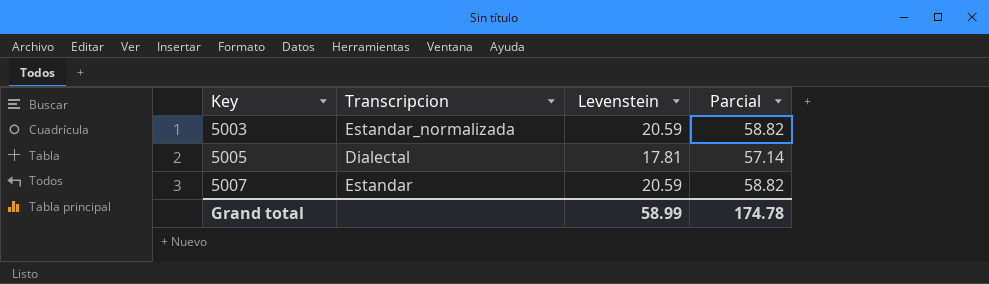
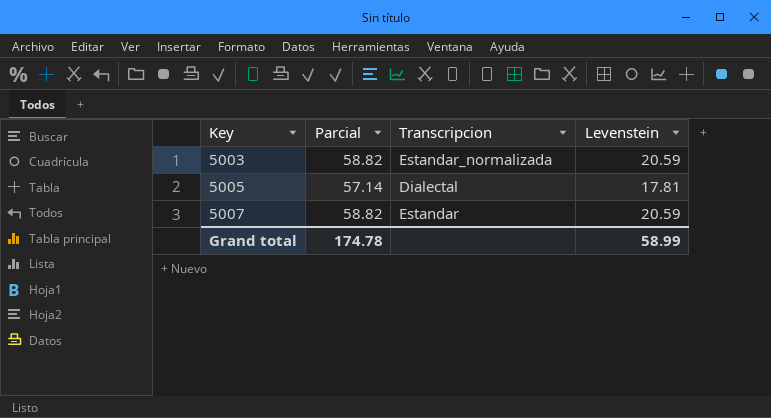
column Parcial | position: 4 -> 2

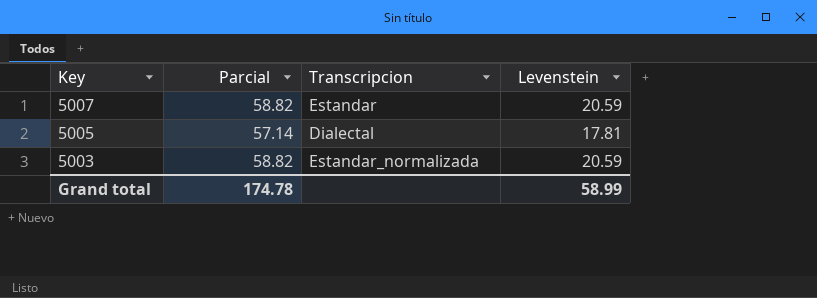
row order: Key ascending -> Key descending

